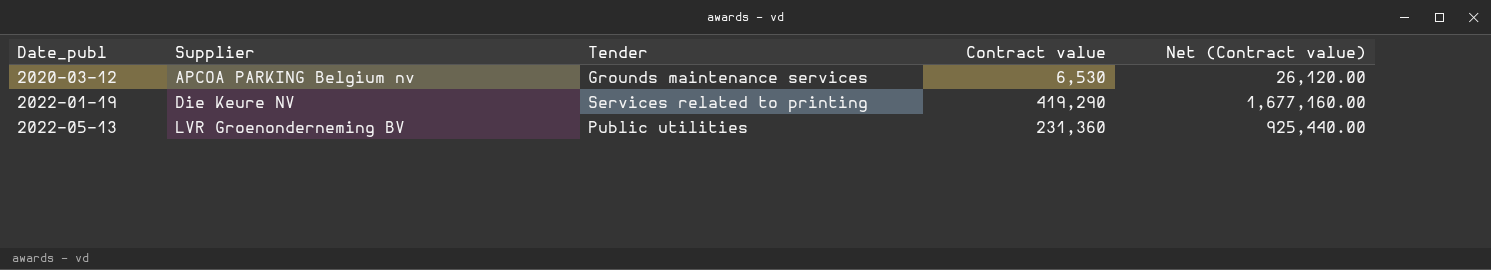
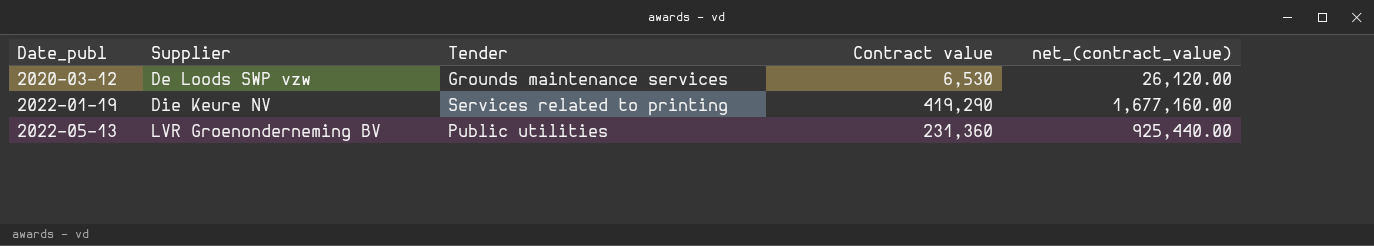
column name: Net (Contract value) -> net_(contract_value)
2020-03-12 | Supplier: APCOA PARKING Belgium nv -> De Loods SWP vzw

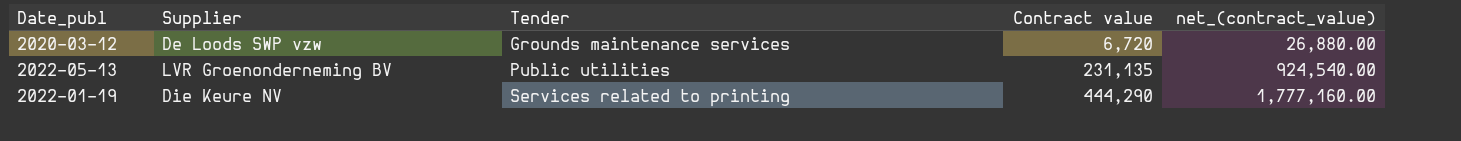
row order: Date_publ ascending -> Tender ascending
2020-03-12 | Contract value: 6,530 -> 6,720
2020-03-12 | net_(contract_value): 26,120.00 -> 26,880.00
2022-05-13 | Contract value: 231,360 -> 231,135
2022-05-13 | net_(contract_value): 925,440.00 -> 924,540.00
2022-01-19 | Contract value: 419,290 -> 444,290
2022-01-19 | net_(contract_value): 1,677,160.00 -> 1,777,160.00

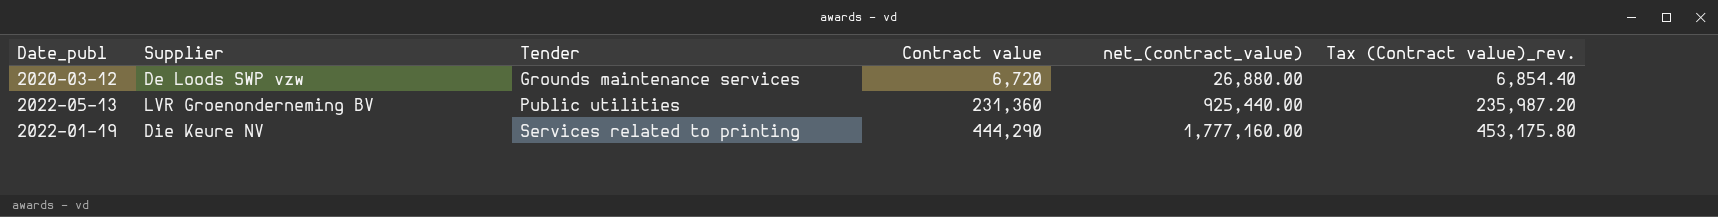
column Tax (Contract value)_rev. | formula: none -> [Contract value] * 1.02
2022-05-13 | Contract value: 231,135 -> 231,360
2022-05-13 | net_(contract_value): 924,540.00 -> 925,440.00

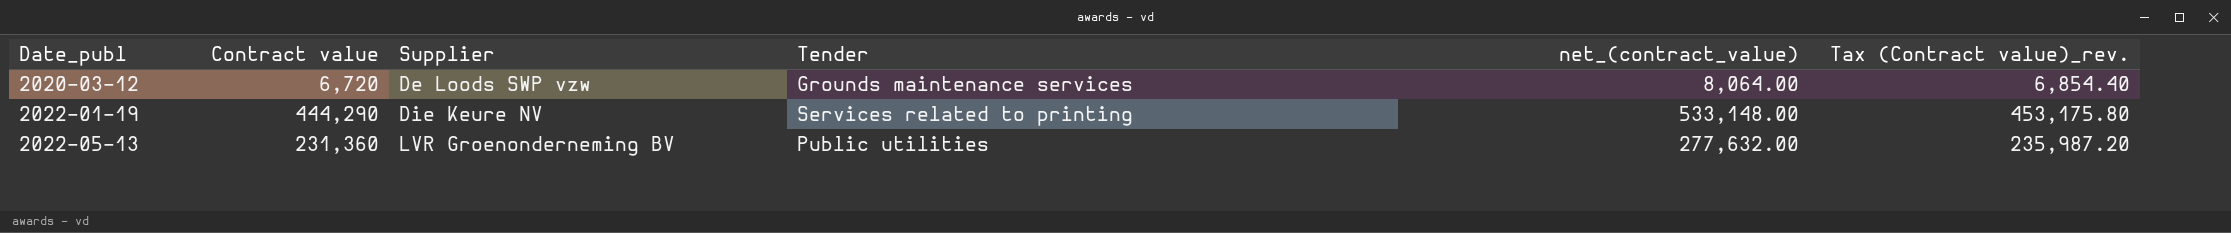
row order: Tender ascending -> Date_publ ascending
column Contract value | position: 4 -> 2
column net_(contract_value) | formula: [Contract value] * 4 -> [Contract value] * 1.2

